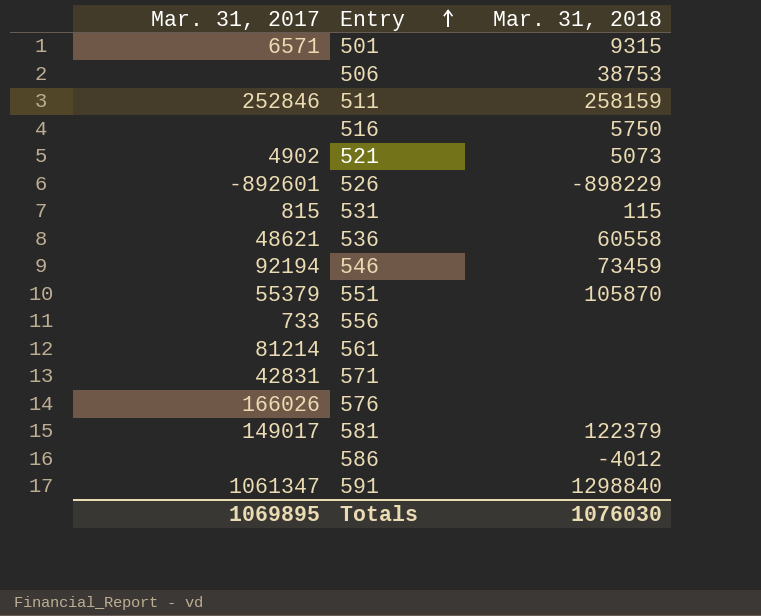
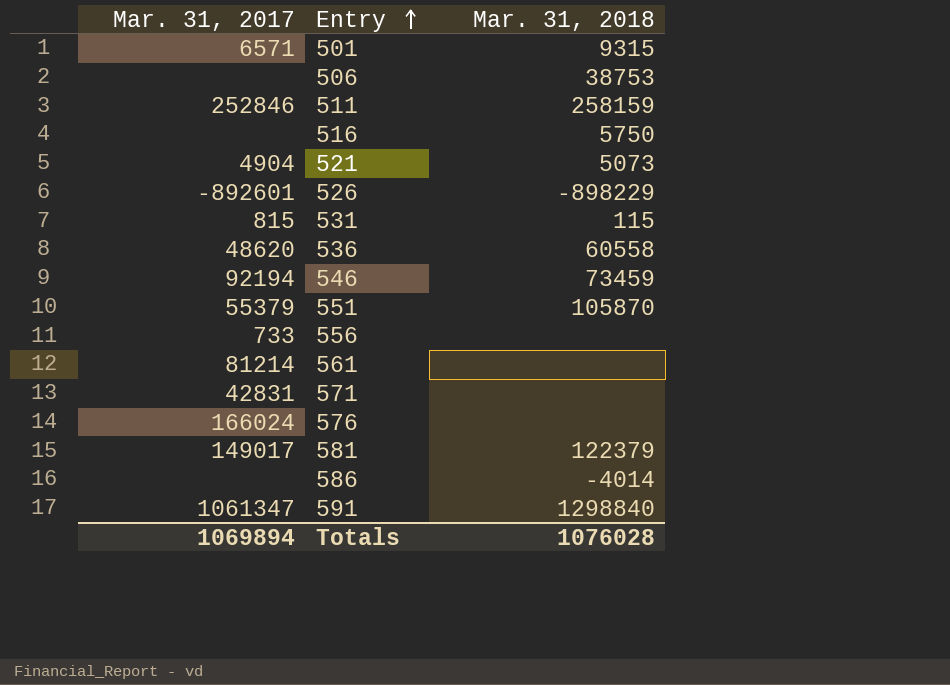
521 | Mar. 31, 2017: 4902 -> 4904
536 | Mar. 31, 2017: 48621 -> 48620
576 | Mar. 31, 2017: 166026 -> 166024
586 | Mar. 31, 2018: -4012 -> -4014
Totals | Mar. 31, 2017: 1069895 -> 1069894
Totals | Mar. 31, 2018: 1076030 -> 1076028

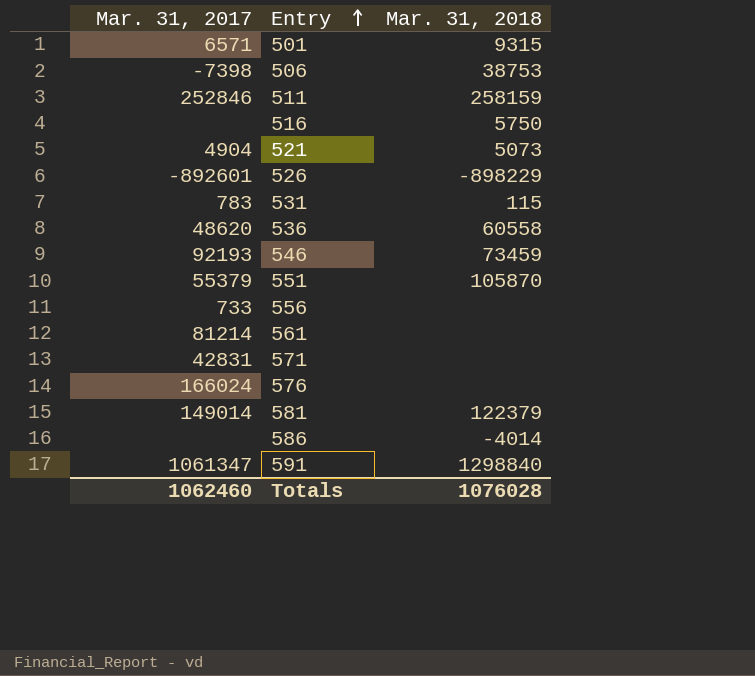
506 | Mar. 31, 2017: none -> -7398
531 | Mar. 31, 2017: 815 -> 783
546 | Mar. 31, 2017: 92194 -> 92193
581 | Mar. 31, 2017: 149017 -> 149014
Totals | Mar. 31, 2017: 1069894 -> 1062460

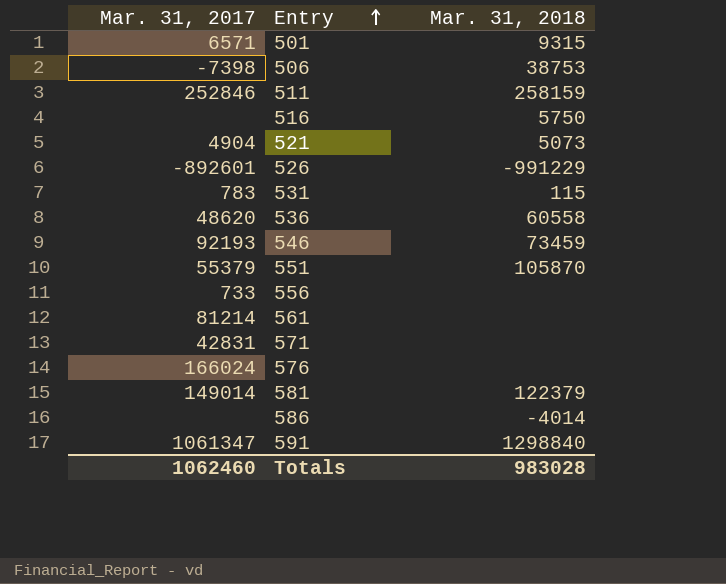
526 | Mar. 31, 2018: -898229 -> -991229
Totals | Mar. 31, 2018: 1076028 -> 983028

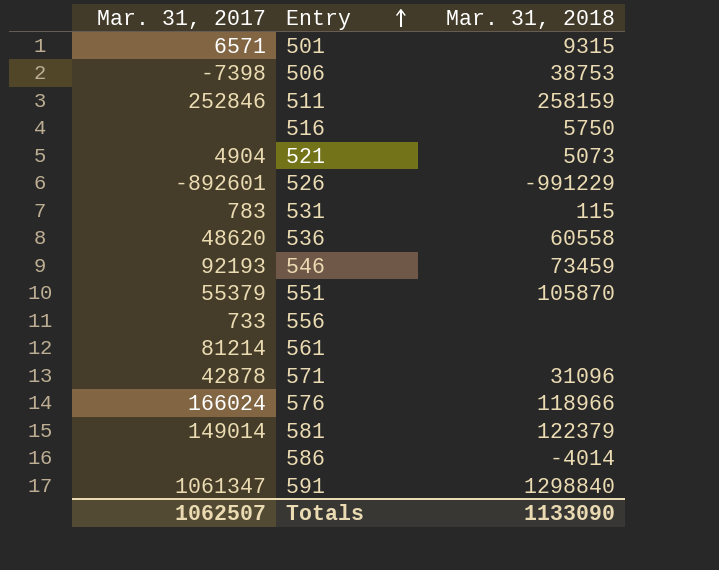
571 | Mar. 31, 2017: 42831 -> 42878
571 | Mar. 31, 2018: none -> 31096
576 | Mar. 31, 2018: none -> 118966
Totals | Mar. 31, 2017: 1062460 -> 1062507
Totals | Mar. 31, 2018: 983028 -> 1133090

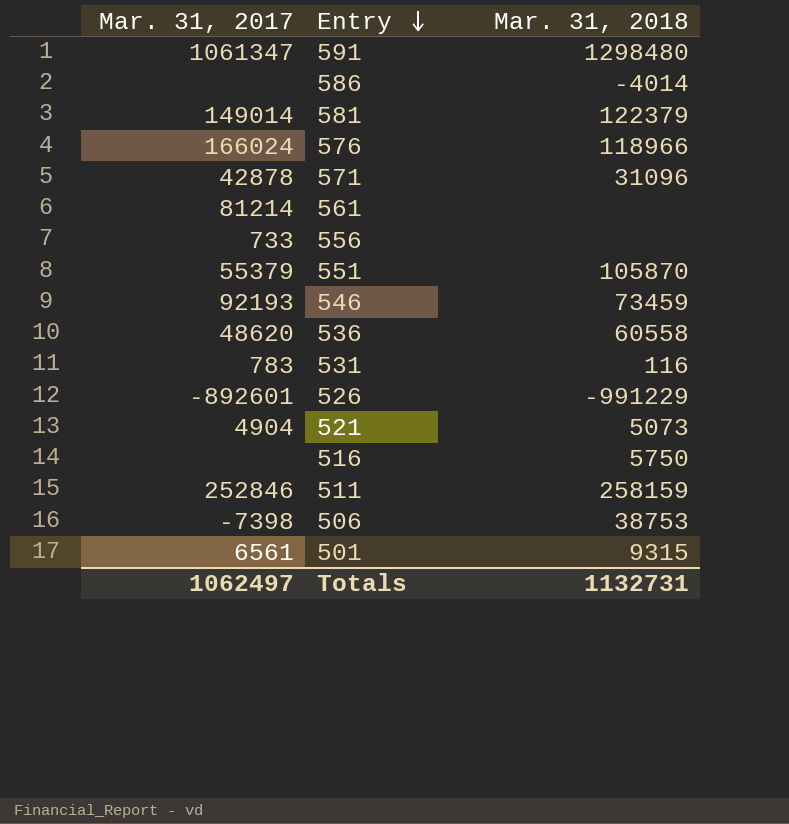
row order: Entry ascending -> Entry descending
591 | Mar. 31, 2018: 1298840 -> 1298480
531 | Mar. 31, 2018: 115 -> 116
501 | Mar. 31, 2017: 6571 -> 6561
Totals | Mar. 31, 2017: 1062507 -> 1062497
Totals | Mar. 31, 2018: 1133090 -> 1132731

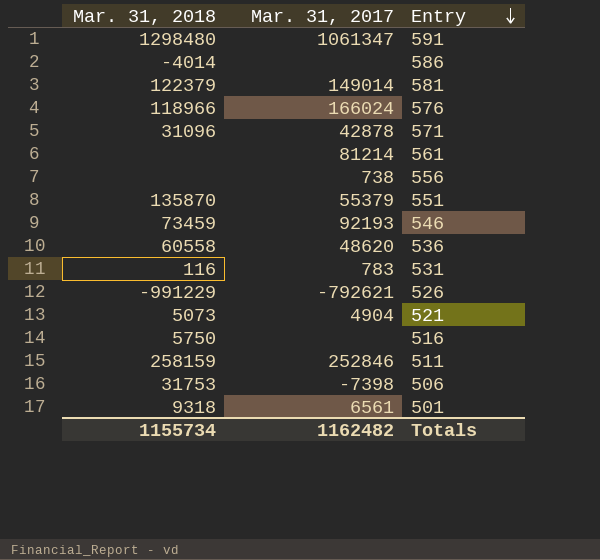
column Mar. 31, 2018 | position: 3 -> 1
556 | Mar. 31, 2017: 733 -> 738
551 | Mar. 31, 2018: 105870 -> 135870
526 | Mar. 31, 2017: -892601 -> -792621
506 | Mar. 31, 2018: 38753 -> 31753
501 | Mar. 31, 2018: 9315 -> 9318
Totals | Mar. 31, 2018: 1132731 -> 1155734
Totals | Mar. 31, 2017: 1062497 -> 1162482

